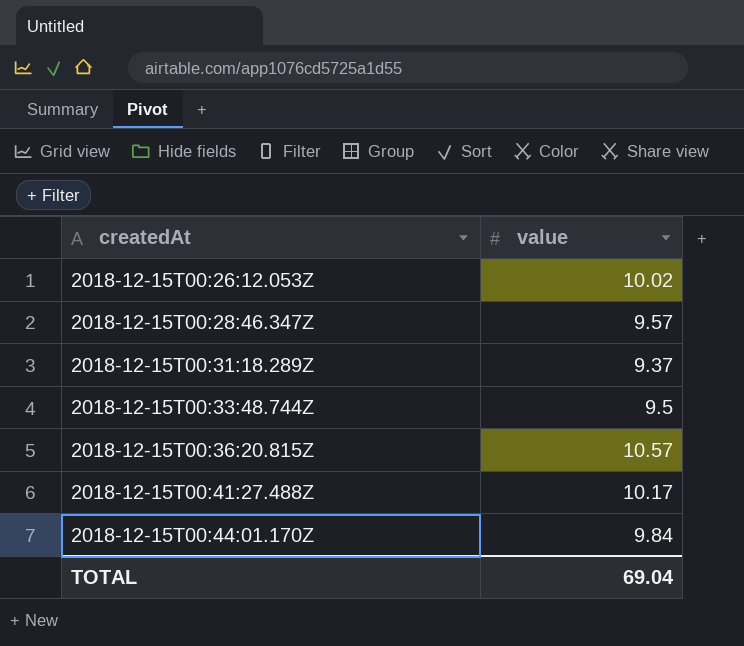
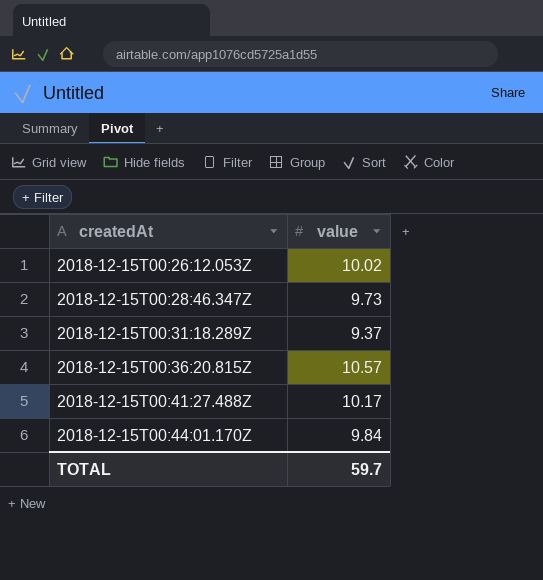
row 2018-12-15T00:33:48.744Z: 9.5 -> none
2018-12-15T00:28:46.347Z | value: 9.57 -> 9.73
TOTAL | value: 69.04 -> 59.7

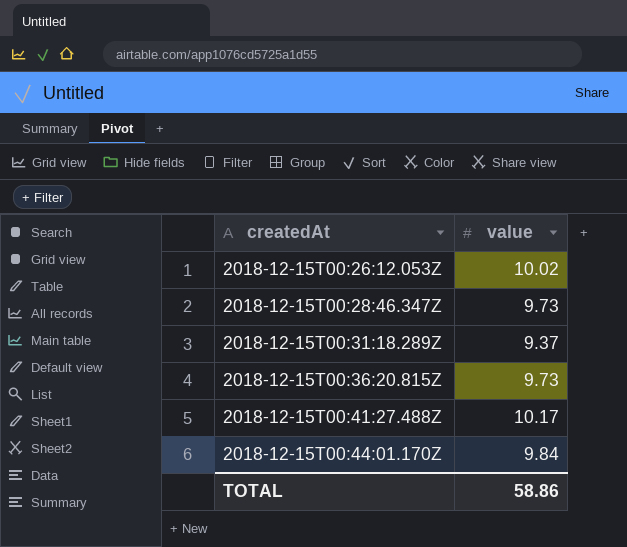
2018-12-15T00:36:20.815Z | value: 10.57 -> 9.73
TOTAL | value: 59.7 -> 58.86

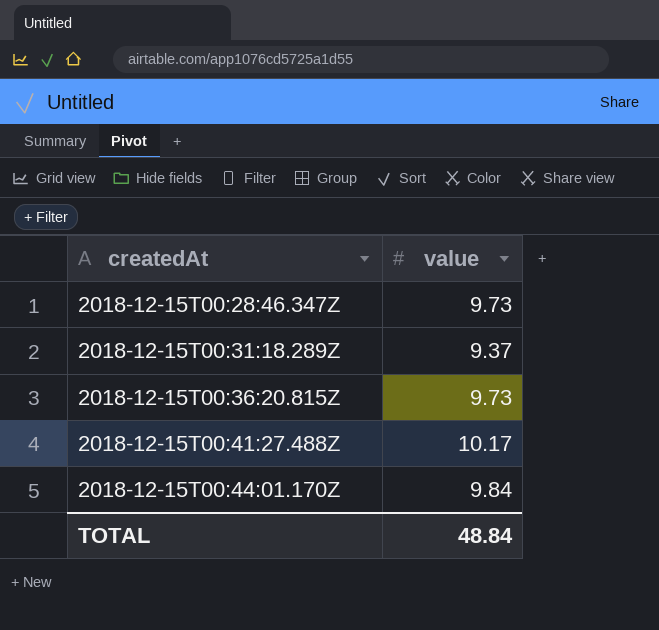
row 2018-12-15T00:26:12.053Z: 10.02 -> none
TOTAL | value: 58.86 -> 48.84

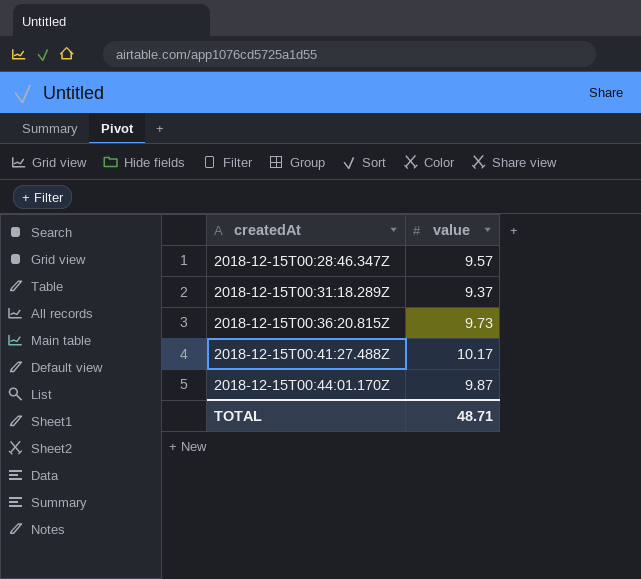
2018-12-15T00:28:46.347Z | value: 9.73 -> 9.57
2018-12-15T00:44:01.170Z | value: 9.84 -> 9.87
TOTAL | value: 48.84 -> 48.71

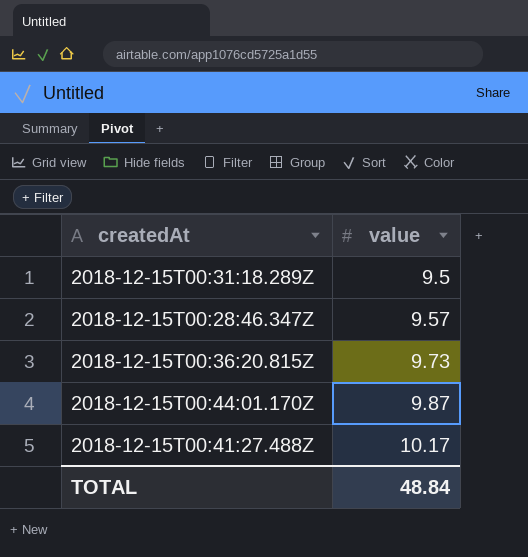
row order: createdAt ascending -> value ascending
2018-12-15T00:31:18.289Z | value: 9.37 -> 9.5
TOTAL | value: 48.71 -> 48.84

